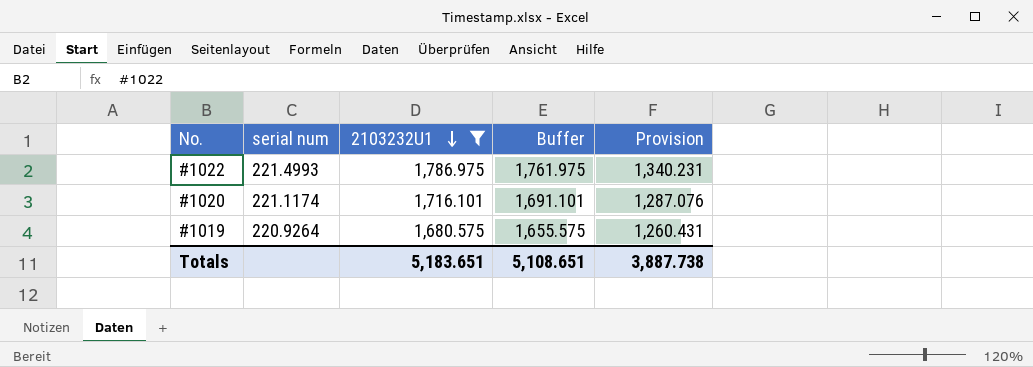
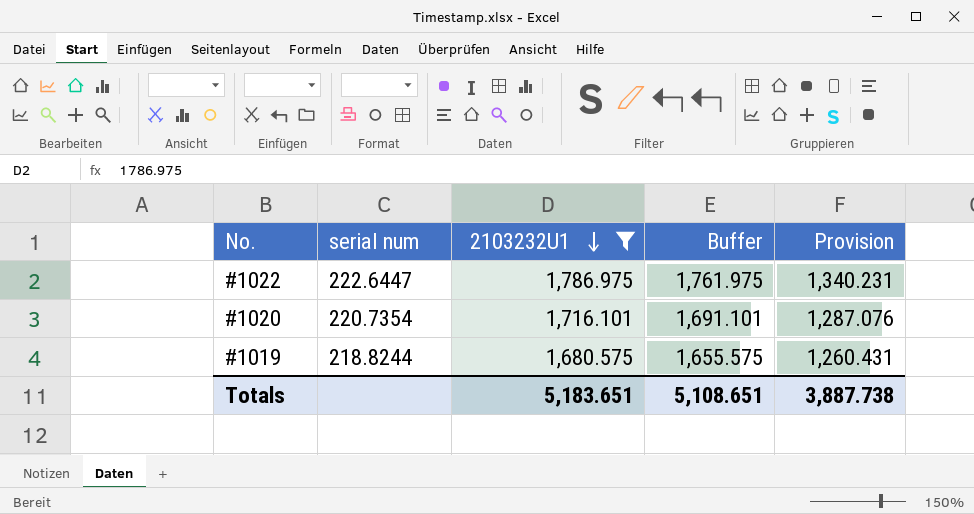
#1022 | serial num: 221.4993 -> 222.6447
#1020 | serial num: 221.1174 -> 220.7354
#1019 | serial num: 220.9264 -> 218.8244

